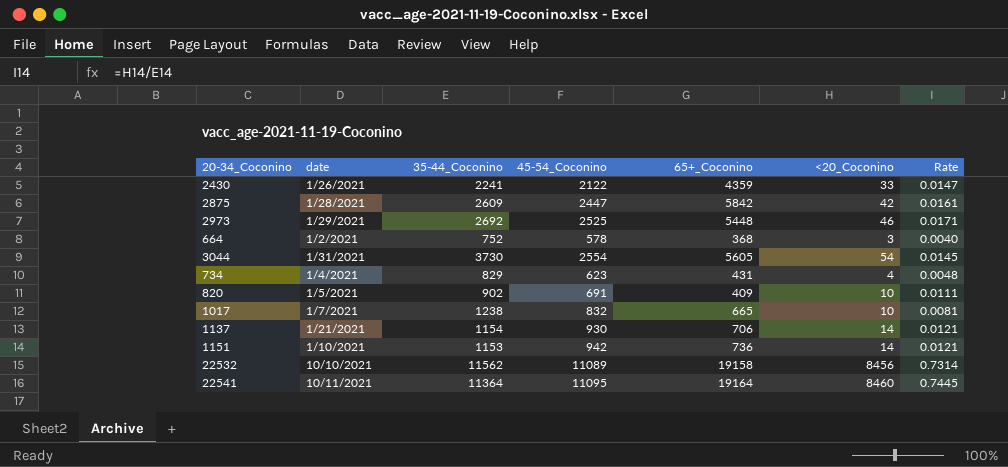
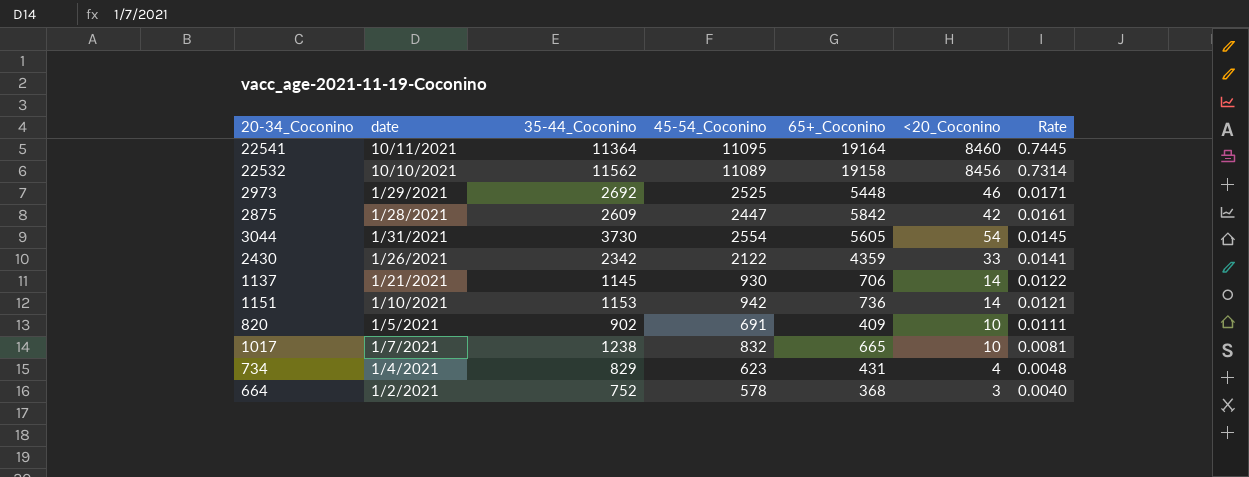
row order: none -> Rate descending
2430 | 35-44_Coconino: 2241 -> 2342
2430 | Rate: 0.0147 -> 0.0141
1137 | 35-44_Coconino: 1154 -> 1145
1137 | Rate: 0.0121 -> 0.0122

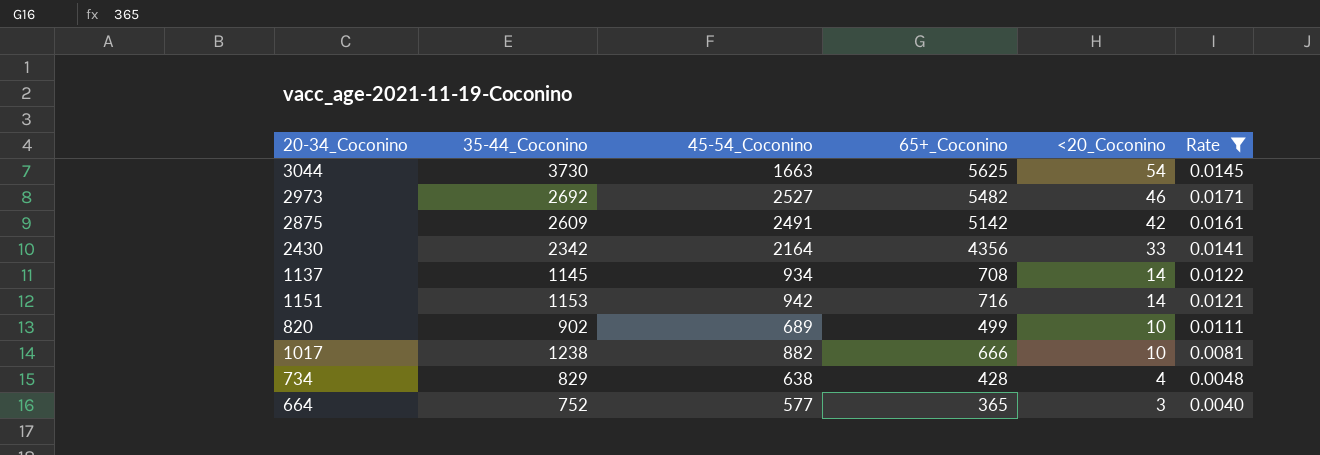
filter: none -> Rate <= 0.0171
row order: Rate descending -> <20_Coconino descending
column date | position: 2 -> none
3044 | 45-54_Coconino: 2554 -> 1663
3044 | 65+_Coconino: 5605 -> 5625
2973 | 45-54_Coconino: 2525 -> 2527
2973 | 65+_Coconino: 5448 -> 5482
2875 | 45-54_Coconino: 2447 -> 2491
2875 | 65+_Coconino: 5842 -> 5142
2430 | 45-54_Coconino: 2122 -> 2164
2430 | 65+_Coconino: 4359 -> 4356
1137 | 45-54_Coconino: 930 -> 934
1137 | 65+_Coconino: 706 -> 708
1151 | 65+_Coconino: 736 -> 716
820 | 45-54_Coconino: 691 -> 689
820 | 65+_Coconino: 409 -> 499
1017 | 45-54_Coconino: 832 -> 882
1017 | 65+_Coconino: 665 -> 666
734 | 45-54_Coconino: 623 -> 638
734 | 65+_Coconino: 431 -> 428
664 | 45-54_Coconino: 578 -> 577
664 | 65+_Coconino: 368 -> 365

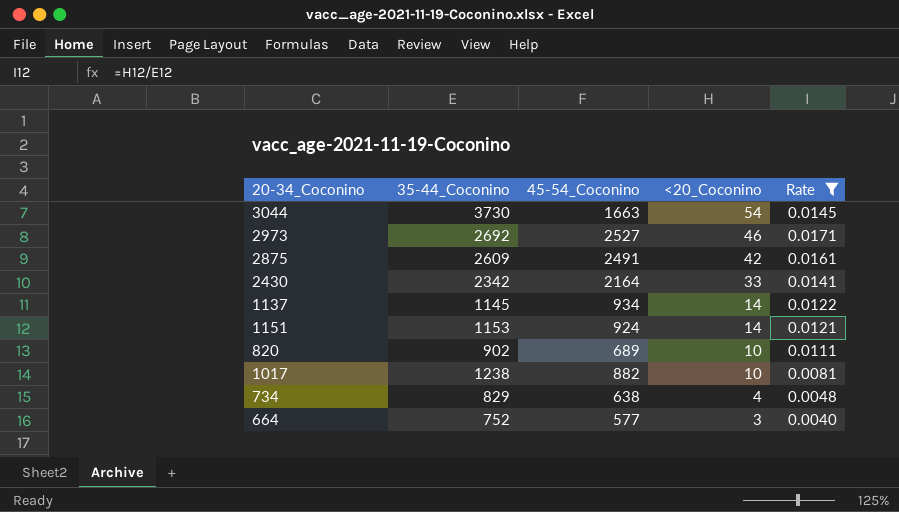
column 65+_Coconino | position: 4 -> none
1151 | 45-54_Coconino: 942 -> 924

